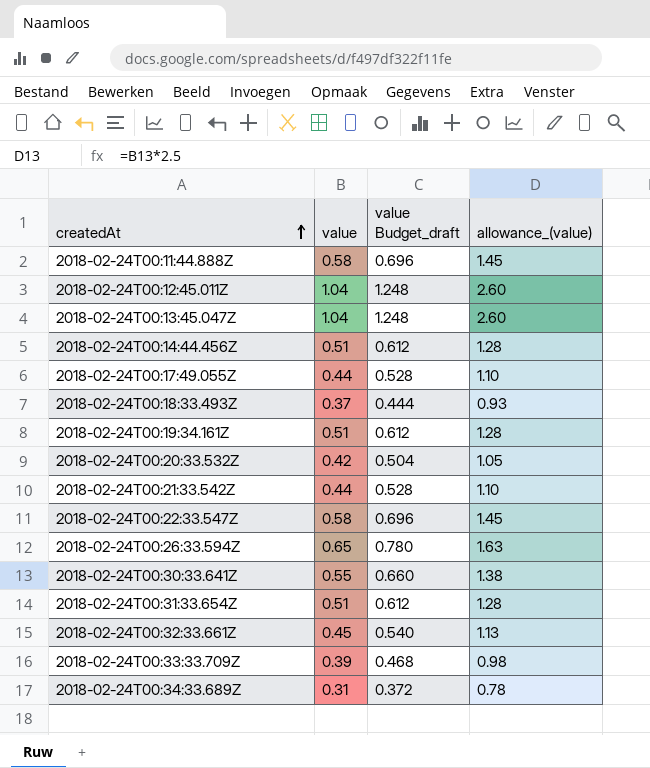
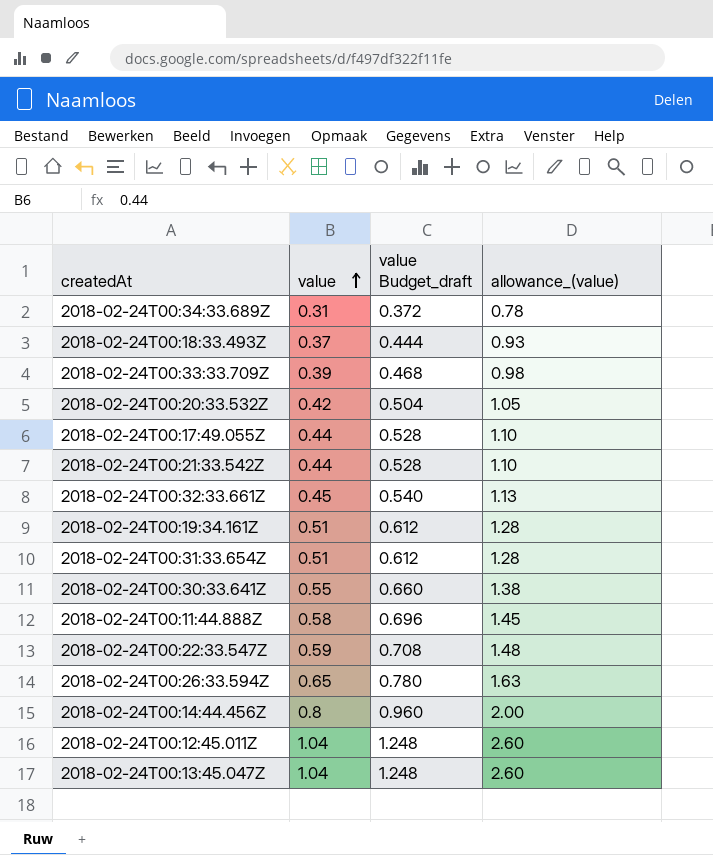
row order: createdAt ascending -> value ascending
2018-02-24T00:22:33.547Z | value: 0.58 -> 0.59
2018-02-24T00:22:33.547Z | value Budget_draft: 0.696 -> 0.708
2018-02-24T00:22:33.547Z | allowance_(value): 1.45 -> 1.48
2018-02-24T00:14:44.456Z | value: 0.51 -> 0.8
2018-02-24T00:14:44.456Z | value Budget_draft: 0.612 -> 0.960
2018-02-24T00:14:44.456Z | allowance_(value): 1.28 -> 2.00

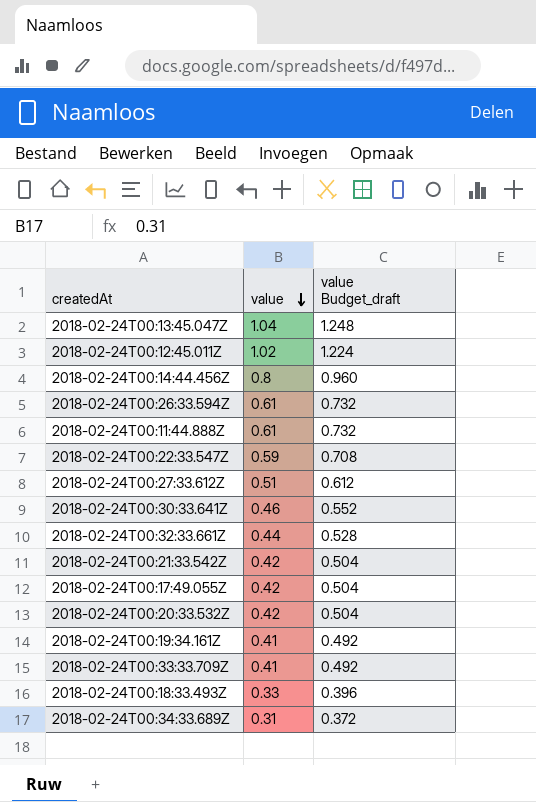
row order: value ascending -> value descending
column allowance_(value) | formula: [value] * 2.5 -> none
row 2018-02-24T00:31:33.654Z: 0.51 | 0.612 | 1.28 -> none
2018-02-24T00:12:45.011Z | value: 1.04 -> 1.02
2018-02-24T00:12:45.011Z | value Budget_draft: 1.248 -> 1.224
2018-02-24T00:26:33.594Z | value: 0.65 -> 0.61
2018-02-24T00:26:33.594Z | value Budget_draft: 0.780 -> 0.732
2018-02-24T00:11:44.888Z | value: 0.58 -> 0.61
2018-02-24T00:11:44.888Z | value Budget_draft: 0.696 -> 0.732
row 2018-02-24T00:27:33.612Z: none -> 0.51 | 0.612
2018-02-24T00:30:33.641Z | value: 0.55 -> 0.46
2018-02-24T00:30:33.641Z | value Budget_draft: 0.660 -> 0.552
2018-02-24T00:32:33.661Z | value: 0.45 -> 0.44
2018-02-24T00:32:33.661Z | value Budget_draft: 0.540 -> 0.528
2018-02-24T00:21:33.542Z | value: 0.44 -> 0.42
2018-02-24T00:21:33.542Z | value Budget_draft: 0.528 -> 0.504
2018-02-24T00:17:49.055Z | value: 0.44 -> 0.42
2018-02-24T00:17:49.055Z | value Budget_draft: 0.528 -> 0.504
2018-02-24T00:19:34.161Z | value: 0.51 -> 0.41
2018-02-24T00:19:34.161Z | value Budget_draft: 0.612 -> 0.492
2018-02-24T00:33:33.709Z | value: 0.39 -> 0.41
2018-02-24T00:33:33.709Z | value Budget_draft: 0.468 -> 0.492
2018-02-24T00:18:33.493Z | value: 0.37 -> 0.33
2018-02-24T00:18:33.493Z | value Budget_draft: 0.444 -> 0.396

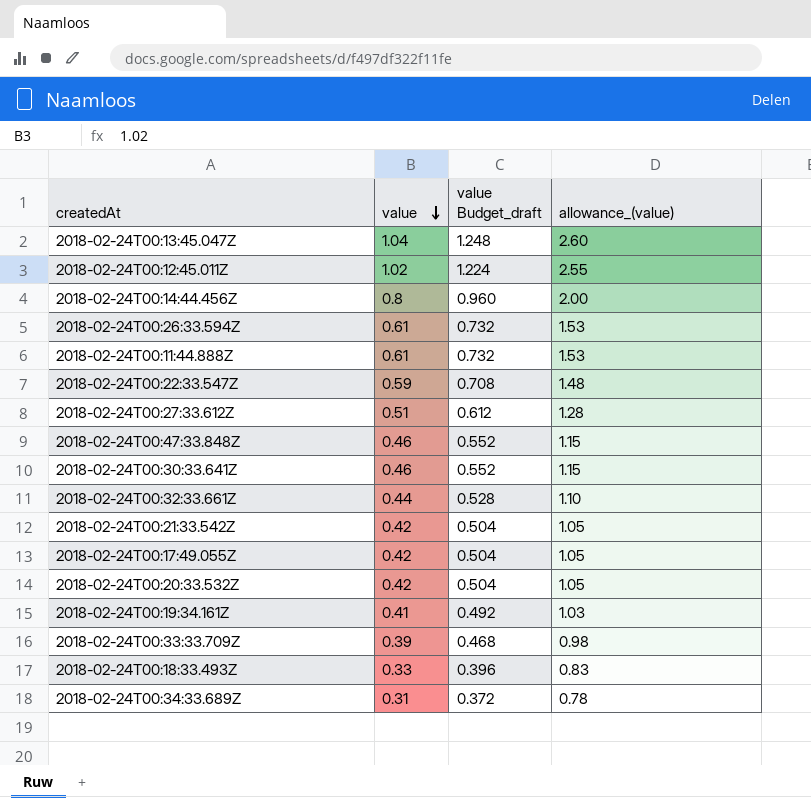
column allowance_(value) | formula: none -> [value] * 2.5
row 2018-02-24T00:47:33.848Z: none -> 0.46 | 0.552 | 1.15
2018-02-24T00:33:33.709Z | value: 0.41 -> 0.39
2018-02-24T00:33:33.709Z | value Budget_draft: 0.492 -> 0.468

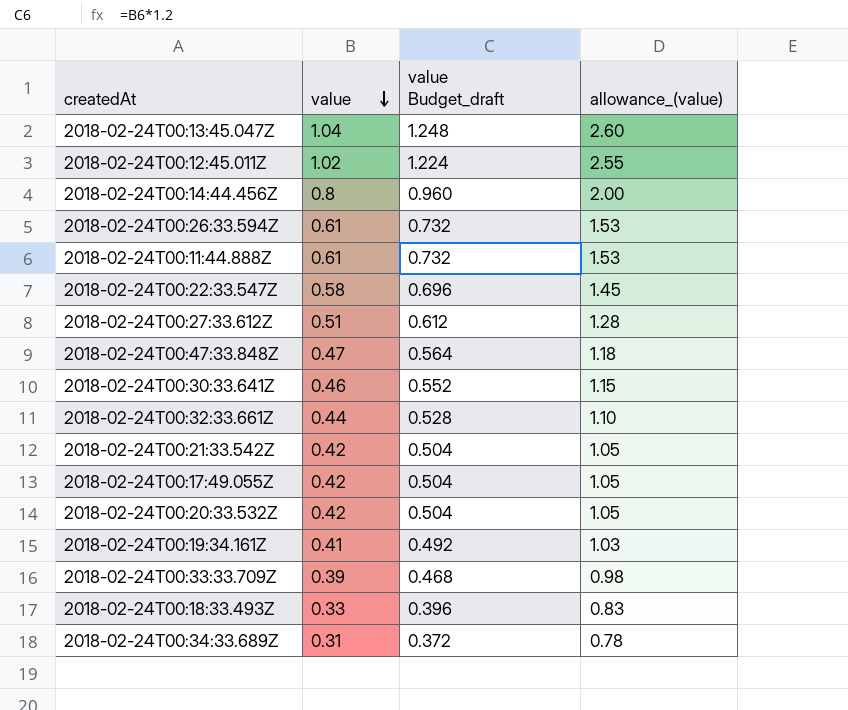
2018-02-24T00:22:33.547Z | value: 0.59 -> 0.58
2018-02-24T00:22:33.547Z | value Budget_draft: 0.708 -> 0.696
2018-02-24T00:22:33.547Z | allowance_(value): 1.48 -> 1.45
2018-02-24T00:47:33.848Z | value: 0.46 -> 0.47
2018-02-24T00:47:33.848Z | value Budget_draft: 0.552 -> 0.564
2018-02-24T00:47:33.848Z | allowance_(value): 1.15 -> 1.18

